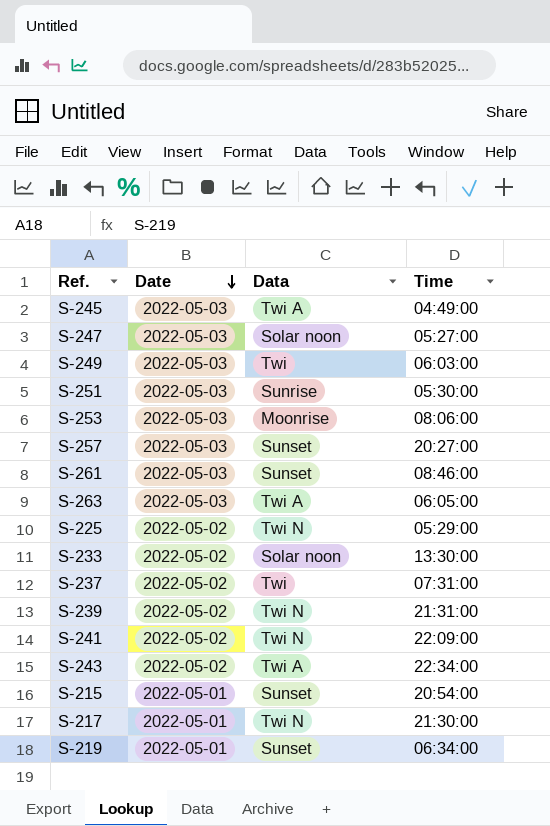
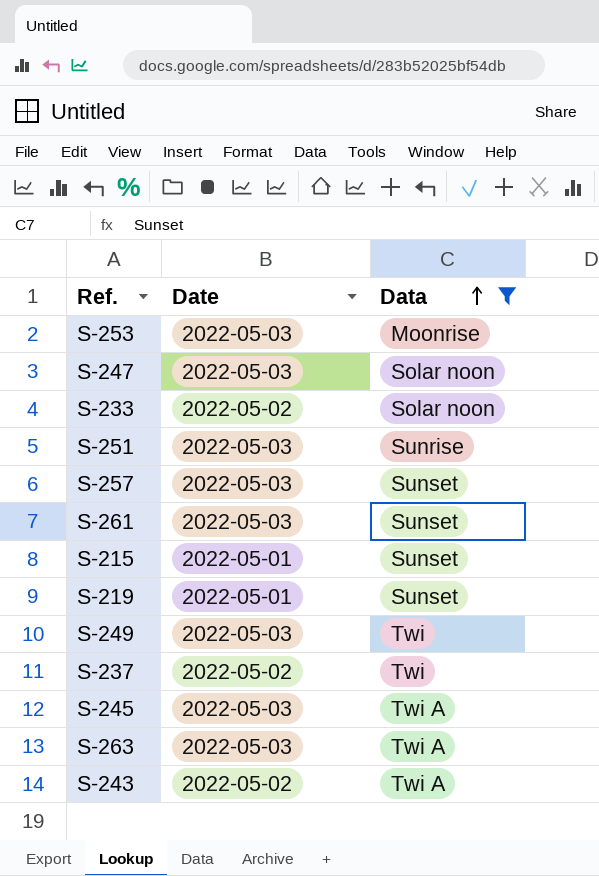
filter: none -> Data != Twi N
row order: Date descending -> Data ascending
column Time | position: 4 -> none

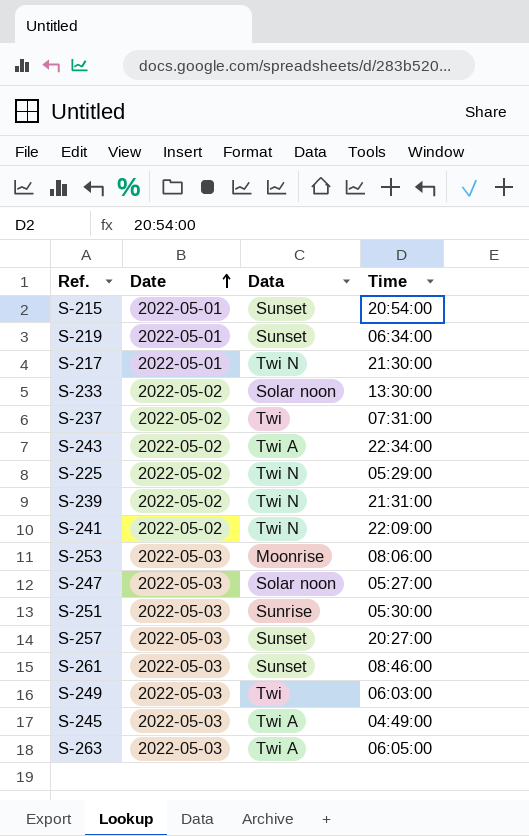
filter: Data != Twi N -> none
row order: Data ascending -> Date ascending
column Time | position: none -> 4

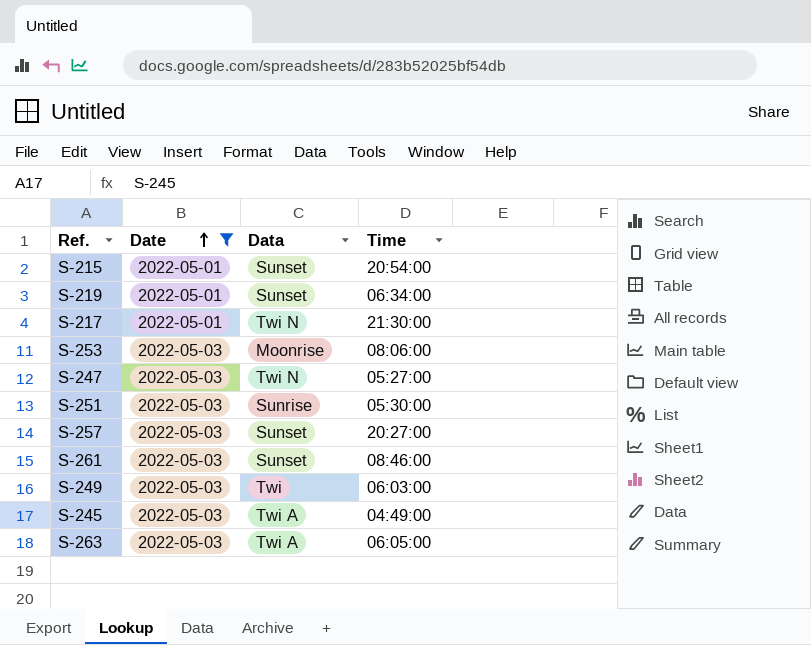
filter: none -> Date != 2022-05-02
S-247 | Data: Solar noon -> Twi N

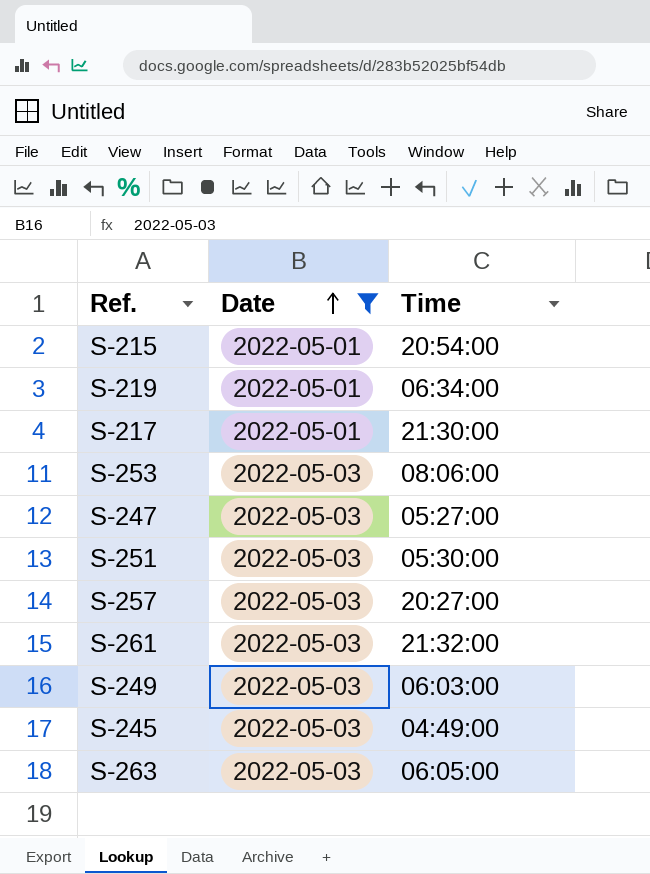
column Data | position: 3 -> none
S-261 | Time: 08:46:00 -> 21:32:00

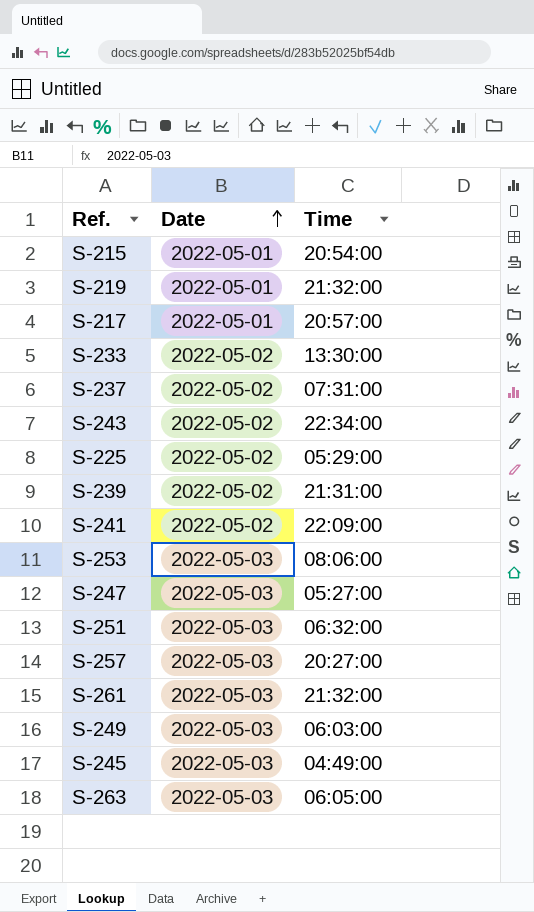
filter: Date != 2022-05-02 -> none
S-219 | Time: 06:34:00 -> 21:32:00
S-217 | Time: 21:30:00 -> 20:57:00
S-251 | Time: 05:30:00 -> 06:32:00

